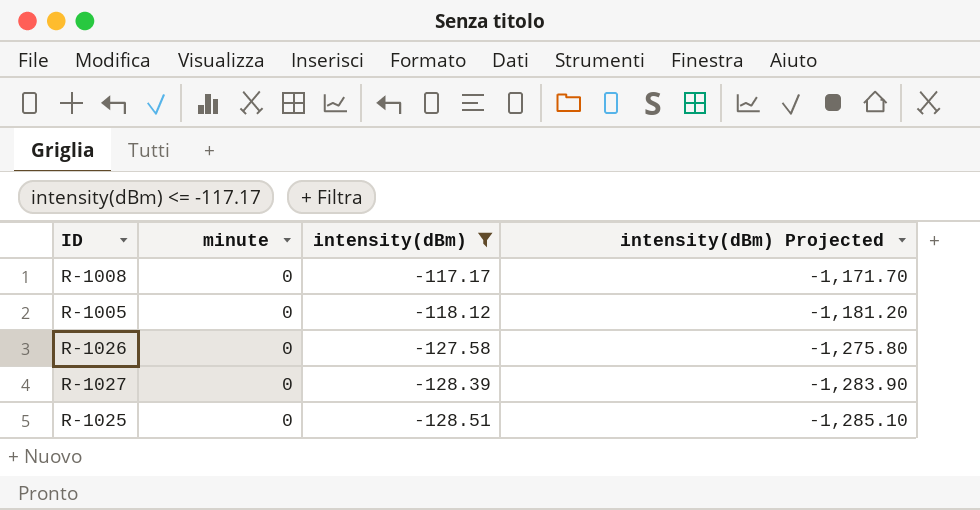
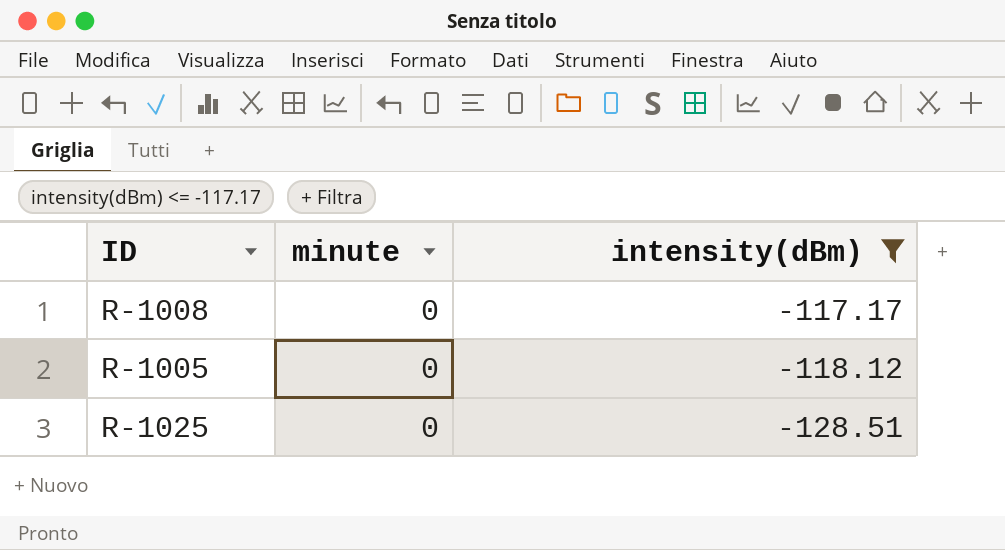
column intensity(dBm) Projected | formula: [intensity(dBm)] * 10 -> none
row R-1026: 0 | -127.58 | -1,275.80 -> none
row R-1027: 0 | -128.39 | -1,283.90 -> none

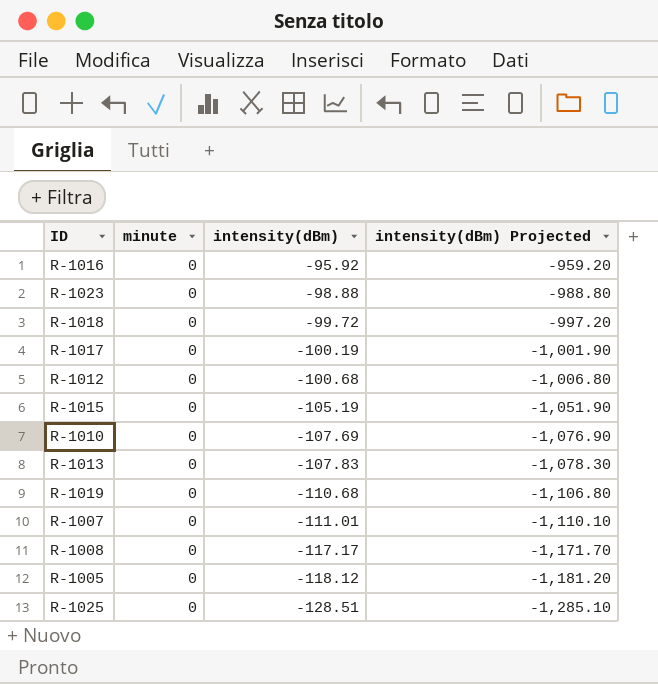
filter: intensity(dBm) <= -117.17 -> none
column intensity(dBm) Projected | formula: none -> [intensity(dBm)] * 10

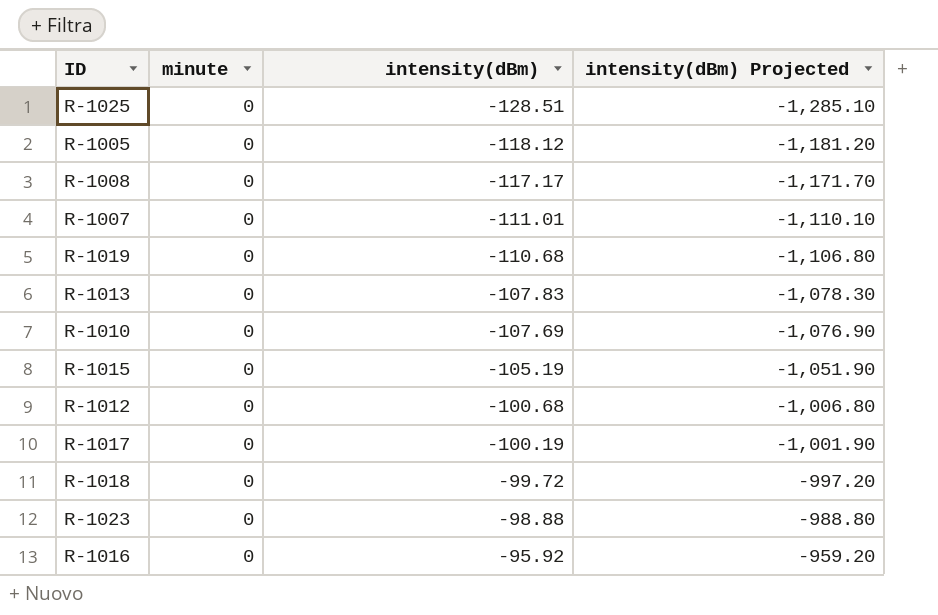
row order: intensity(dBm) descending -> intensity(dBm) ascending

